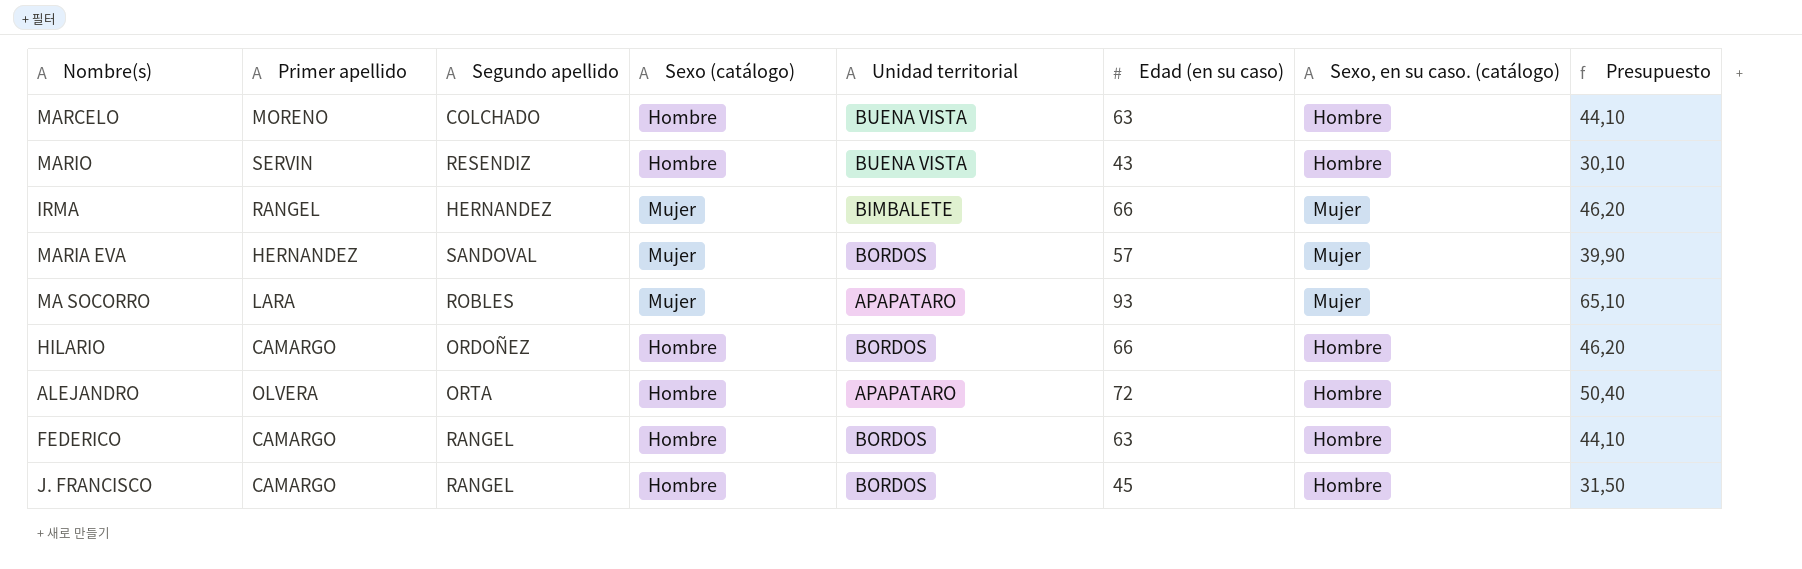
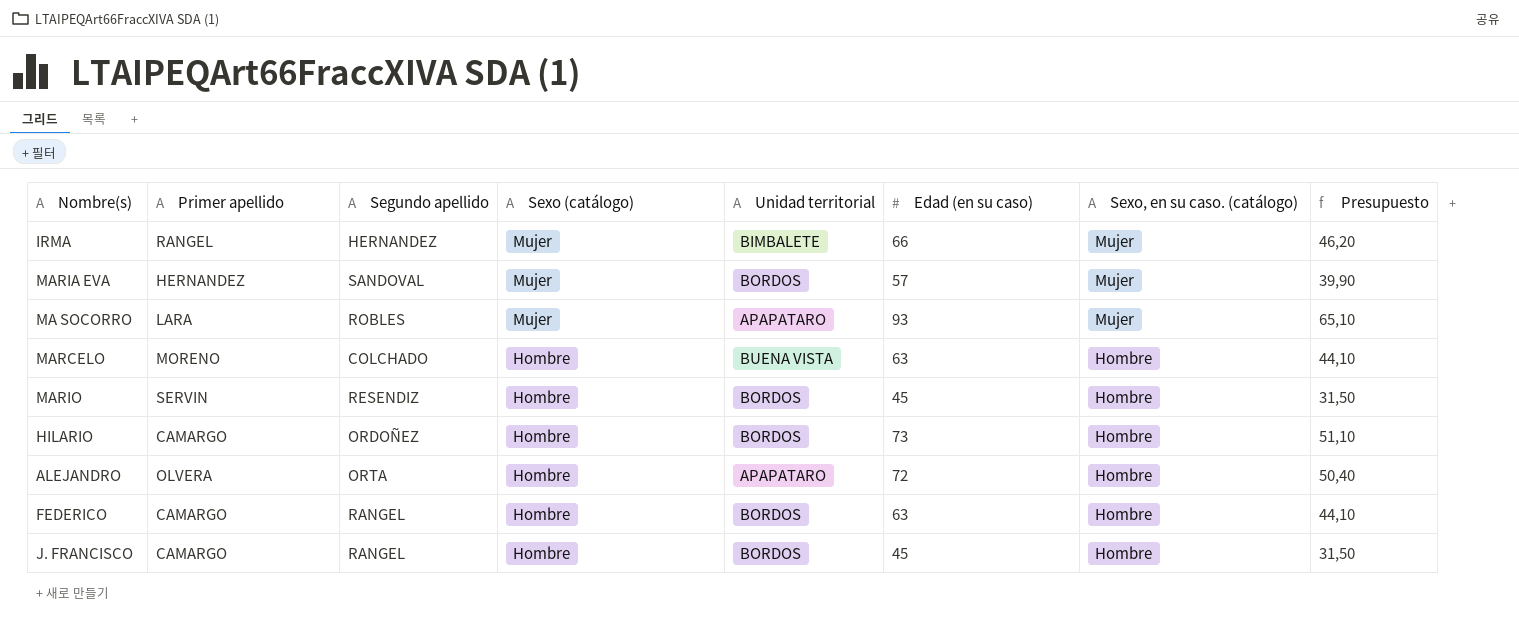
row order: none -> Sexo (catálogo) descending
MARIO | Unidad territorial: BUENA VISTA -> BORDOS
MARIO | Edad (en su caso): 43 -> 45
MARIO | Presupuesto: 30,10 -> 31,50
HILARIO | Edad (en su caso): 66 -> 73
HILARIO | Presupuesto: 46,20 -> 51,10

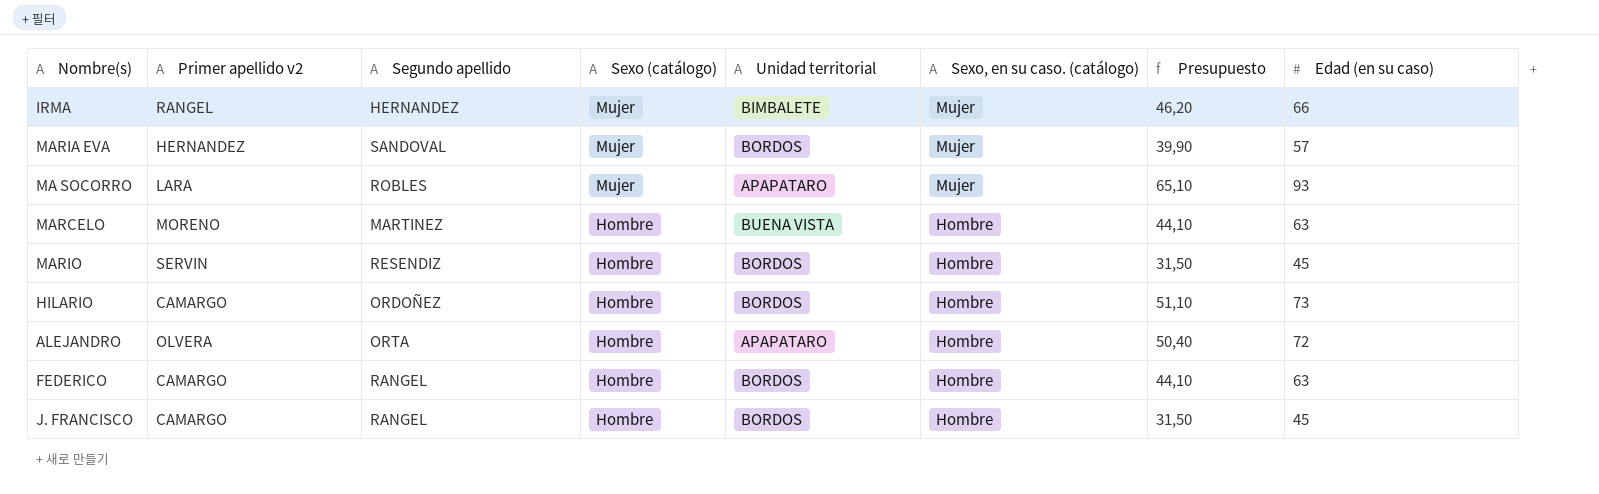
column name: Primer apellido -> Primer apellido v2
column Edad (en su caso) | position: 6 -> 8
MARCELO | Segundo apellido: COLCHADO -> MARTINEZ

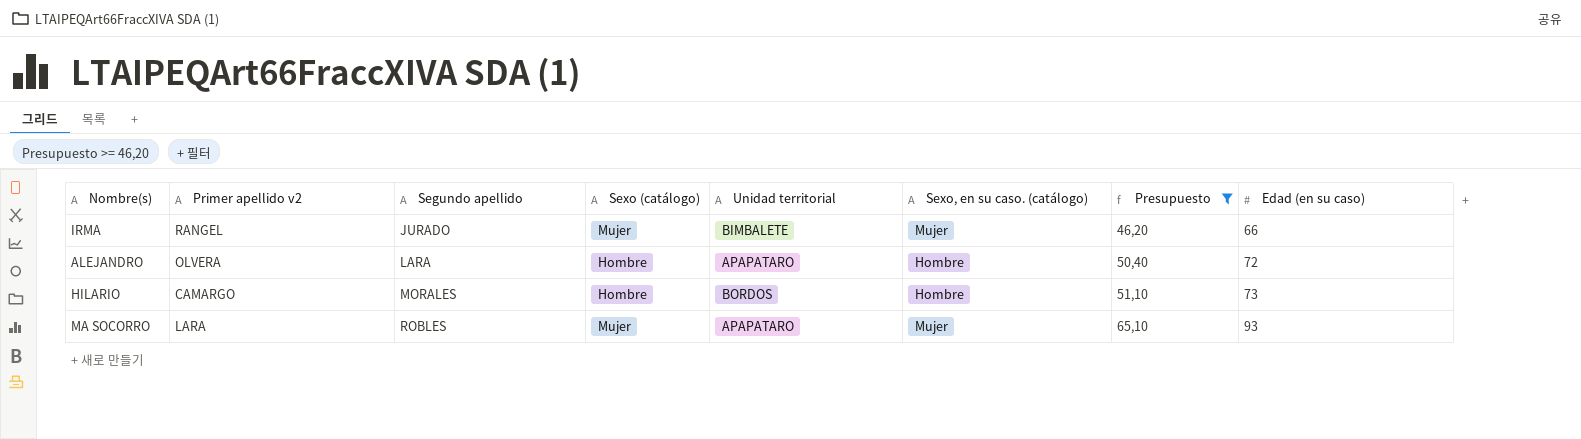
filter: none -> Presupuesto >= 46,20
row order: Sexo (catálogo) descending -> Segundo apellido ascending
IRMA | Segundo apellido: HERNANDEZ -> JURADO
ALEJANDRO | Segundo apellido: ORTA -> LARA
HILARIO | Segundo apellido: ORDOÑEZ -> MORALES

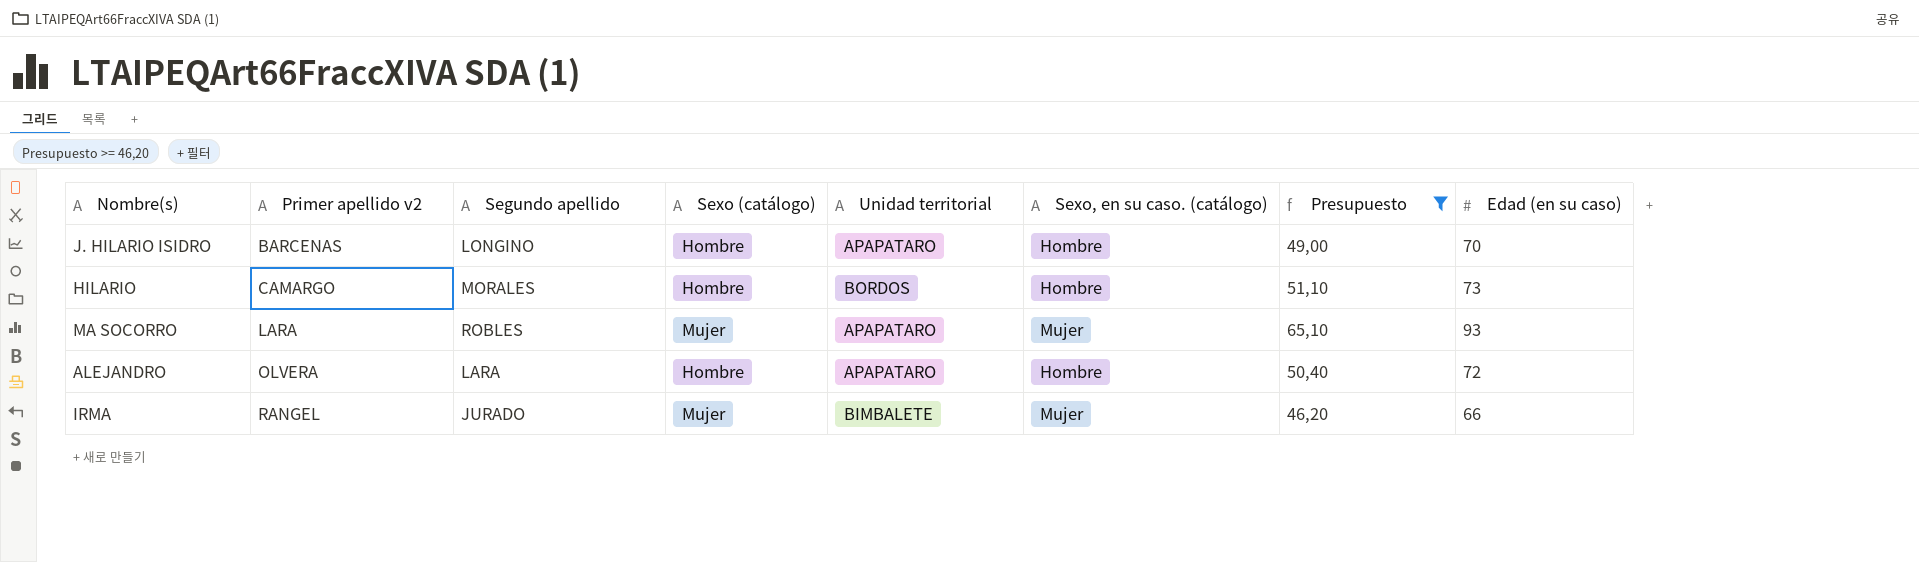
row order: Segundo apellido ascending -> Primer apellido v2 ascending
row J. HILARIO ISIDRO: none -> BARCENAS | LONGINO | Hombre | APAPATARO | Hombre | 49,00 | 70

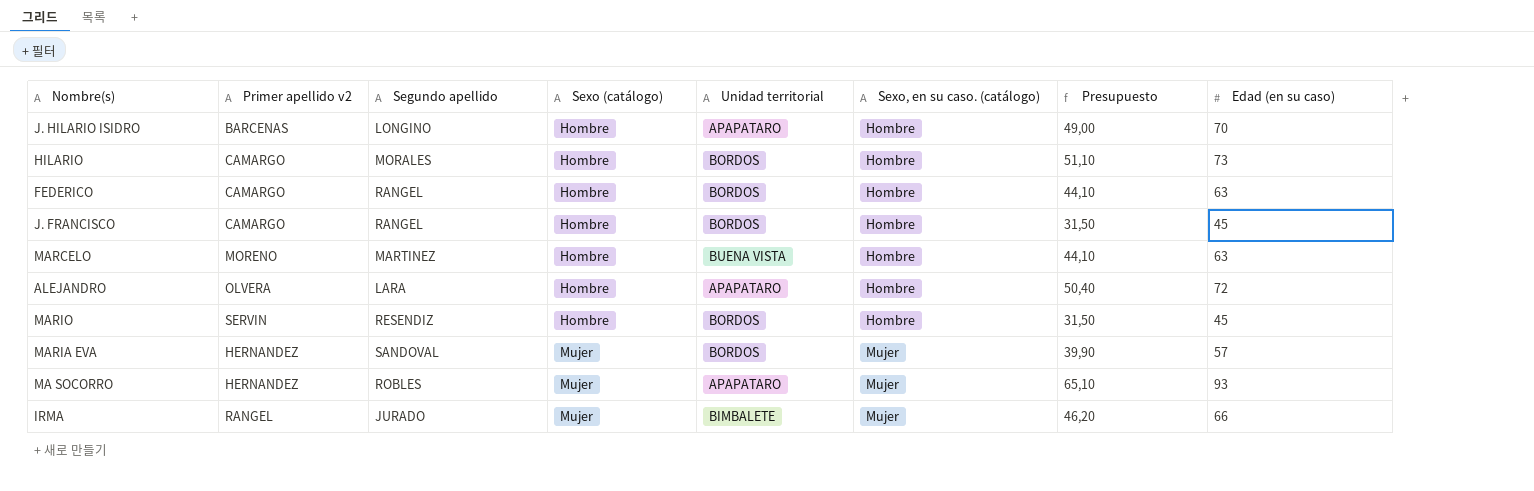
filter: Presupuesto >= 46,20 -> none
row order: Primer apellido v2 ascending -> Sexo (catálogo) ascending
MA SOCORRO | Primer apellido v2: LARA -> HERNANDEZ

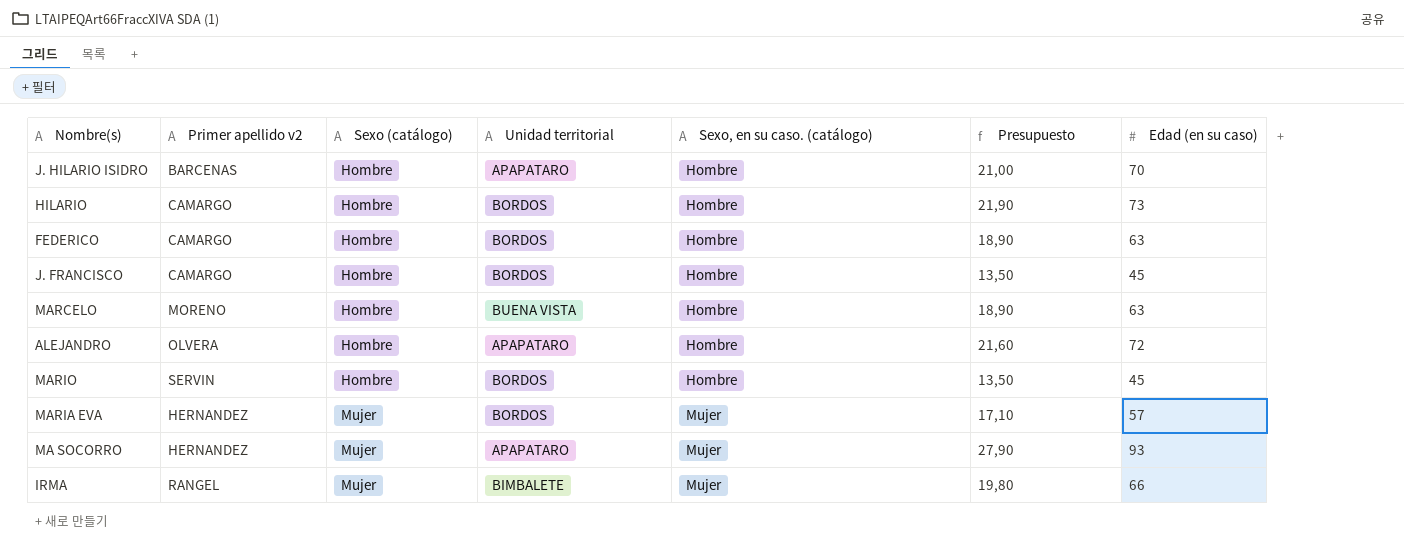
column Segundo apellido | position: 3 -> none
column Presupuesto | formula: [Edad (en su caso)] * 0,7 -> [Edad (en su caso)] * 0,3

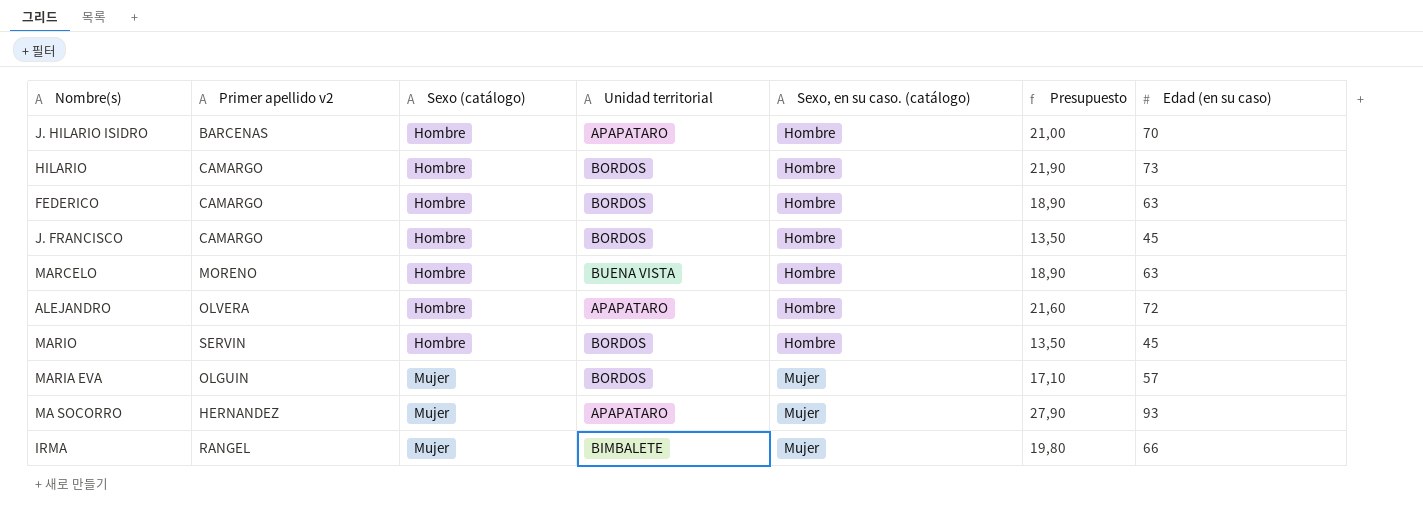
MARIA EVA | Primer apellido v2: HERNANDEZ -> OLGUIN

